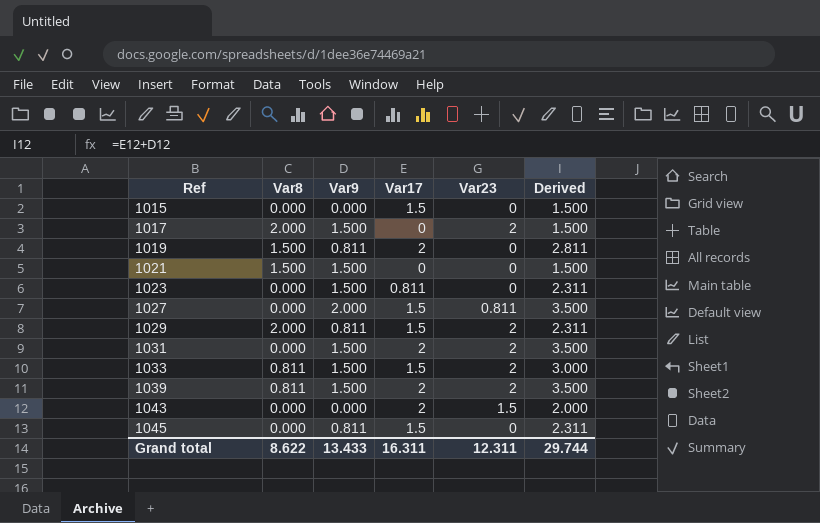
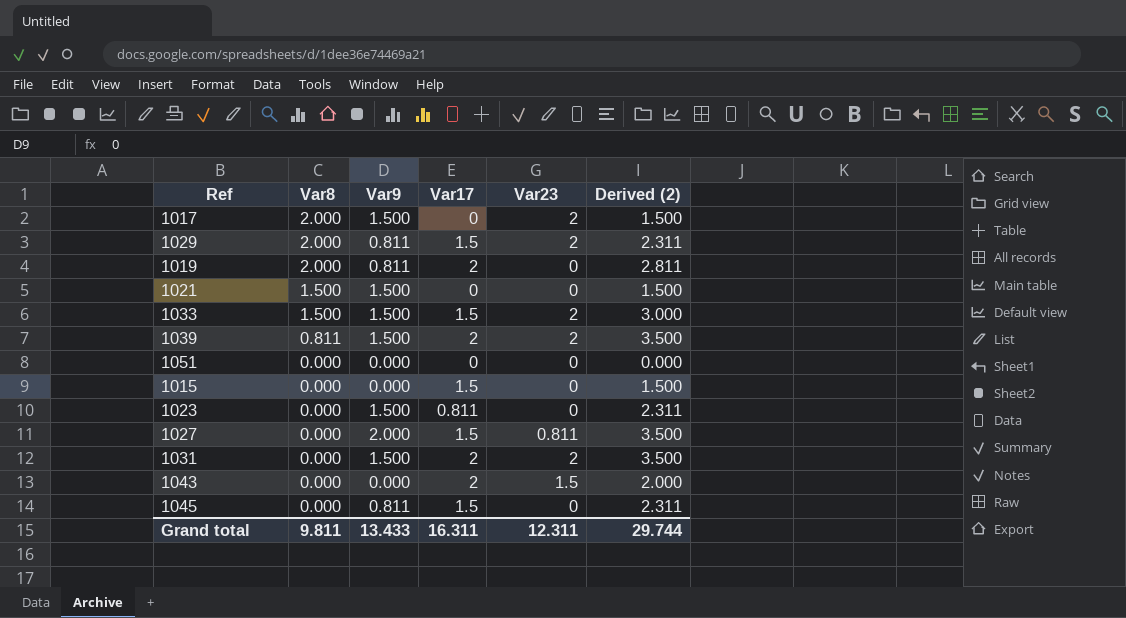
row order: Ref ascending -> Var8 descending
column name: Derived -> Derived (2)
1019 | Var8: 1.500 -> 2.000
1033 | Var8: 0.811 -> 1.500
row 1051: none -> 0.000 | 0.000 | 0 | 0 | 0.000
Grand total | Var8: 8.622 -> 9.811

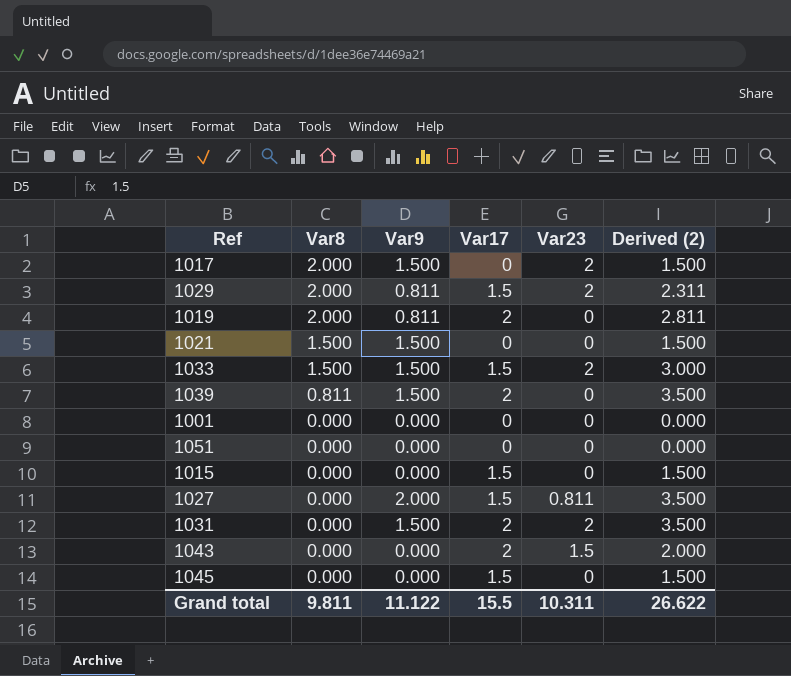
row 1023: 0.000 | 1.500 | 0.811 | 0 | 2.311 -> none
1039 | Var23: 2 -> 0
row 1001: none -> 0.000 | 0.000 | 0 | 0 | 0.000
1045 | Var9: 0.811 -> 0.000
1045 | Derived (2): 2.311 -> 1.500
Grand total | Var9: 13.433 -> 11.122
Grand total | Var17: 16.311 -> 15.5
Grand total | Var23: 12.311 -> 10.311
Grand total | Derived (2): 29.744 -> 26.622

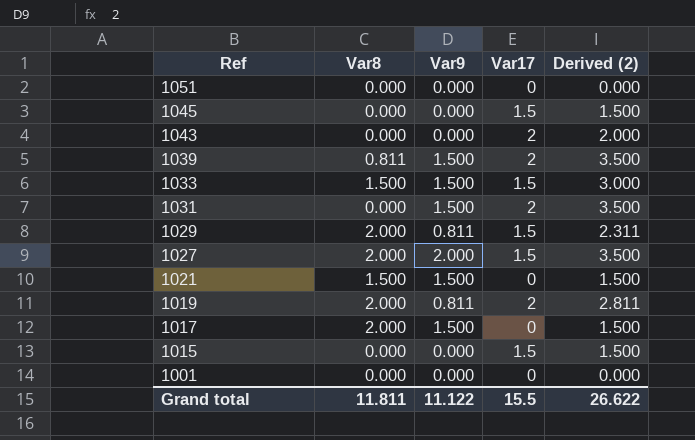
row order: Var8 descending -> Ref descending
column Var23 | position: 5 -> none
1027 | Var8: 0.000 -> 2.000
Grand total | Var8: 9.811 -> 11.811

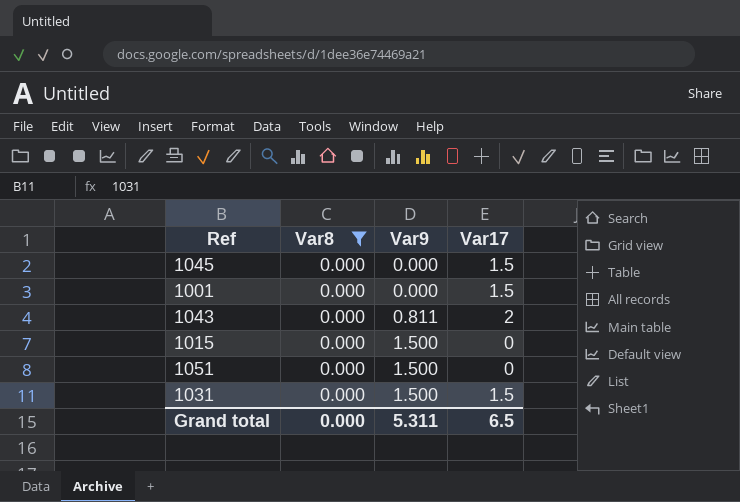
filter: none -> Var8 = 0.000
row order: Ref descending -> Var9 ascending
column Derived (2) | formula: [Var9] + [Var17] -> none
1001 | Var17: 0 -> 1.5
1043 | Var9: 0.000 -> 0.811
1015 | Var9: 0.000 -> 1.500
1015 | Var17: 1.5 -> 0
1051 | Var9: 0.000 -> 1.500
1031 | Var17: 2 -> 1.5
Grand total | Var8: 11.811 -> 0.000
Grand total | Var9: 11.122 -> 5.311
Grand total | Var17: 15.5 -> 6.5

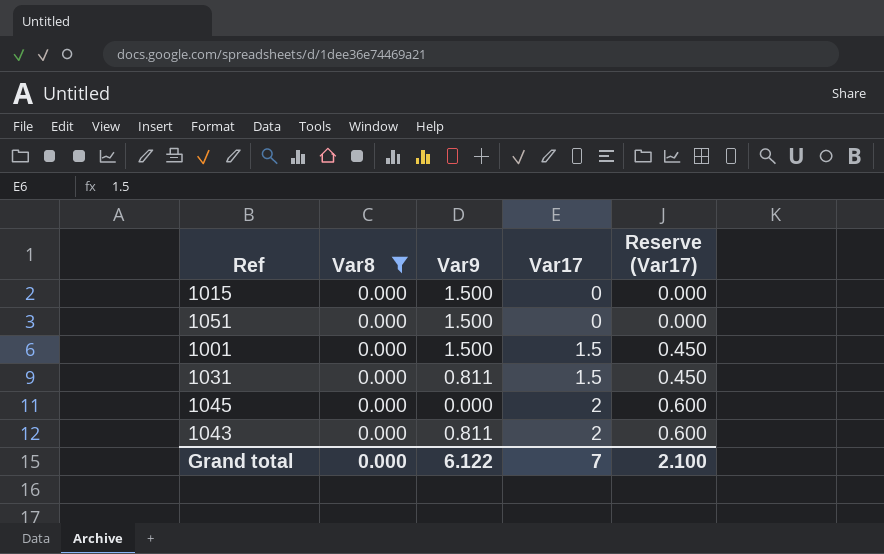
row order: Var9 ascending -> Var17 ascending
column Reserve (Var17) | formula: none -> [Var17] * 0.3
1001 | Var9: 0.000 -> 1.500
1031 | Var9: 1.500 -> 0.811
1045 | Var17: 1.5 -> 2
Grand total | Var9: 5.311 -> 6.122
Grand total | Var17: 6.5 -> 7

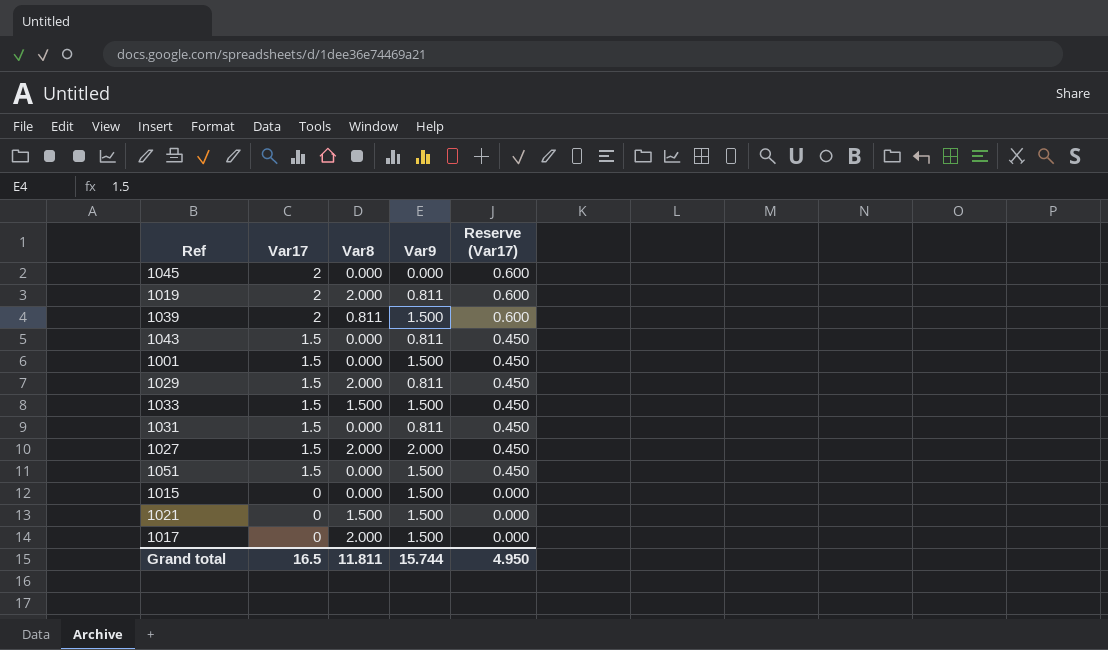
filter: Var8 = 0.000 -> none
row order: Var17 ascending -> Var17 descending
column Var17 | position: 4 -> 2
1043 | Var17: 2 -> 1.5
1043 | Reserve (Var17): 0.600 -> 0.450
1051 | Var17: 0 -> 1.5
1051 | Reserve (Var17): 0.000 -> 0.450
Grand total | Var17: 7 -> 16.5
Grand total | Var8: 0.000 -> 11.811
Grand total | Var9: 6.122 -> 15.744
Grand total | Reserve (Var17): 2.100 -> 4.950

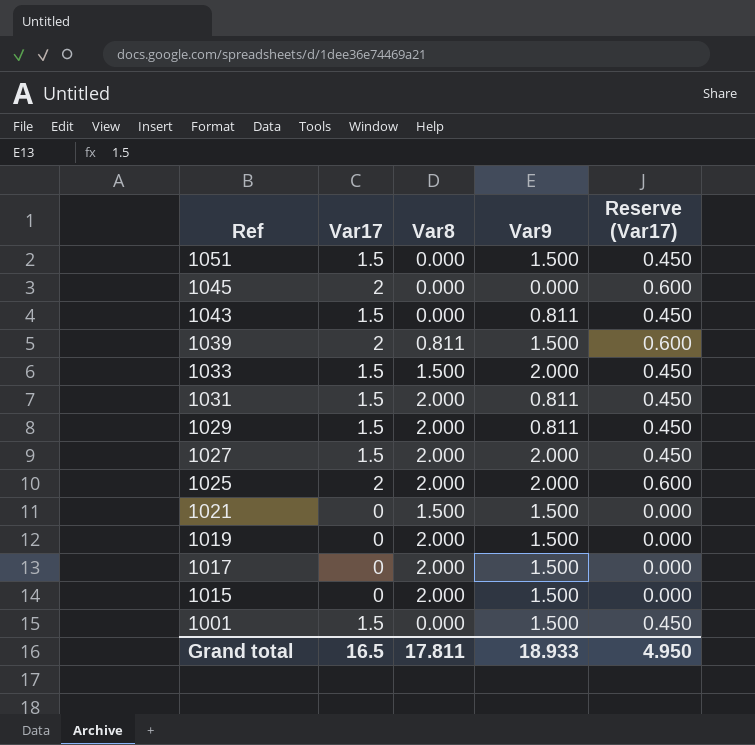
row order: Var17 descending -> Ref descending
1033 | Var9: 1.500 -> 2.000
1031 | Var8: 0.000 -> 2.000
row 1025: none -> 2 | 2.000 | 2.000 | 0.600
1019 | Var17: 2 -> 0
1019 | Var9: 0.811 -> 1.500
1019 | Reserve (Var17): 0.600 -> 0.000
1015 | Var8: 0.000 -> 2.000
Grand total | Var8: 11.811 -> 17.811
Grand total | Var9: 15.744 -> 18.933

